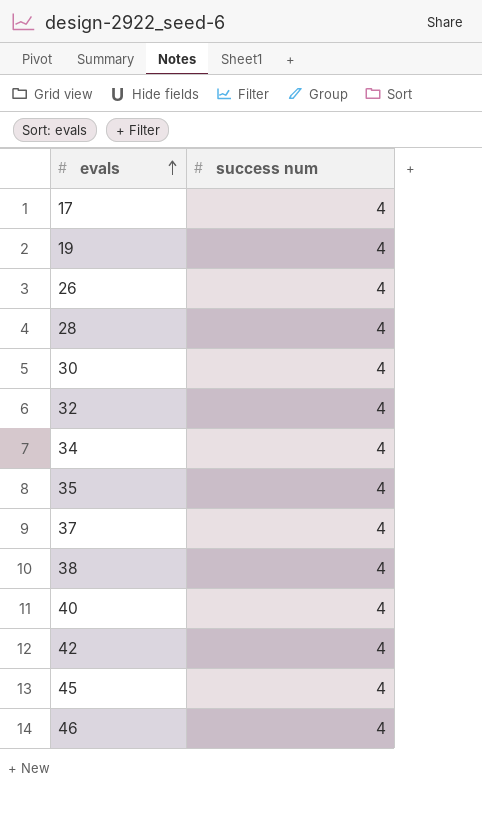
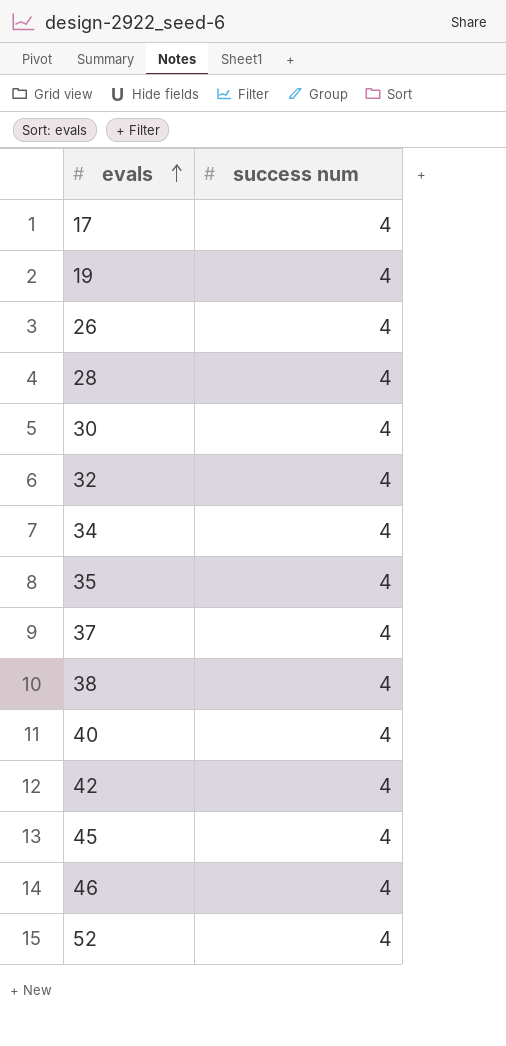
row 52: none -> 4

